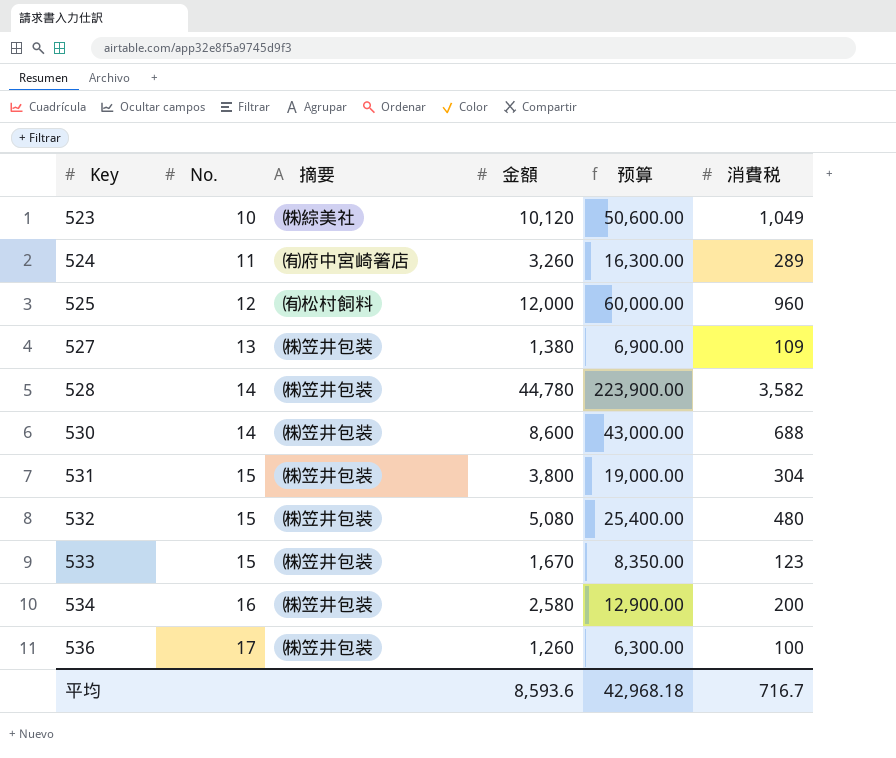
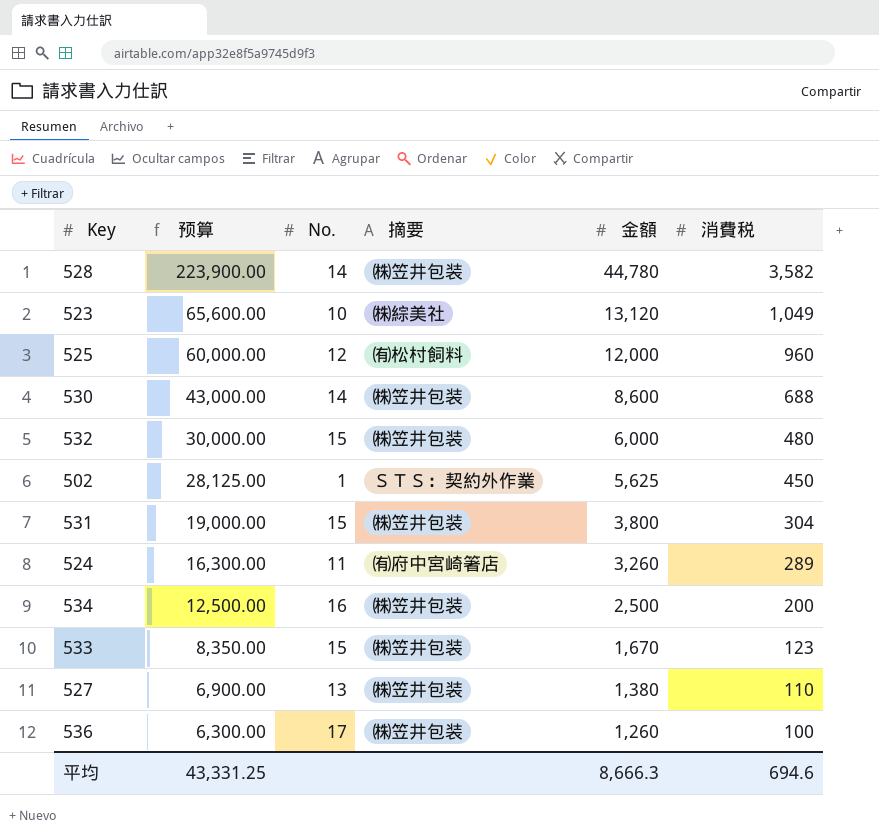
row order: Key ascending -> 预算 descending
column 预算 | position: 5 -> 2
523 | 预算: 50,600.00 -> 65,600.00
523 | 金額: 10,120 -> 13,120
532 | 预算: 25,400.00 -> 30,000.00
532 | 金額: 5,080 -> 6,000
row 502: none -> 28,125.00 | 1 | ＳＴＳ：契約外作業 | 5,625 | 450
534 | 预算: 12,900.00 -> 12,500.00
534 | 金額: 2,580 -> 2,500
527 | 消費税: 109 -> 110
平均 | 预算: 42,968.18 -> 43,331.25
平均 | 金額: 8,593.6 -> 8,666.3
平均 | 消費税: 716.7 -> 694.6

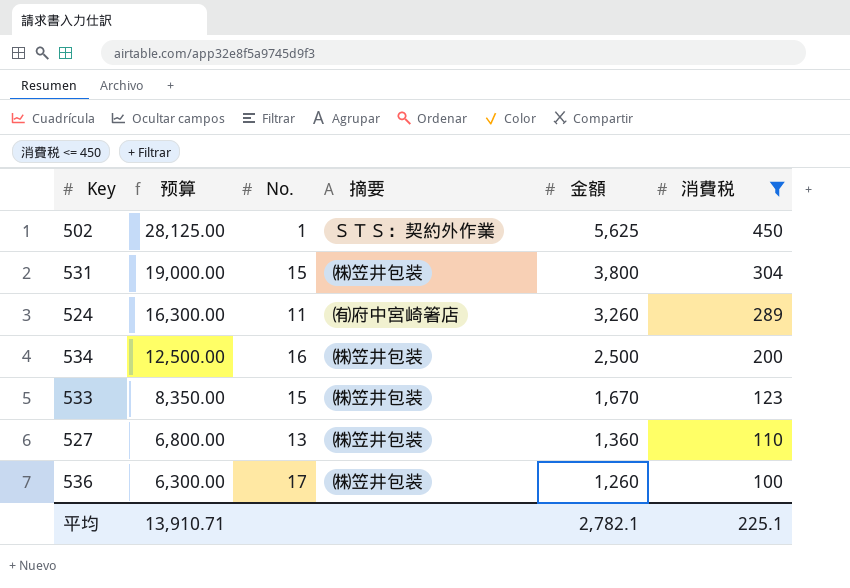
filter: none -> 消費税 <= 450
527 | 预算: 6,900.00 -> 6,800.00
527 | 金額: 1,380 -> 1,360
平均 | 预算: 43,331.25 -> 13,910.71
平均 | 金額: 8,666.3 -> 2,782.1
平均 | 消費税: 694.6 -> 225.1

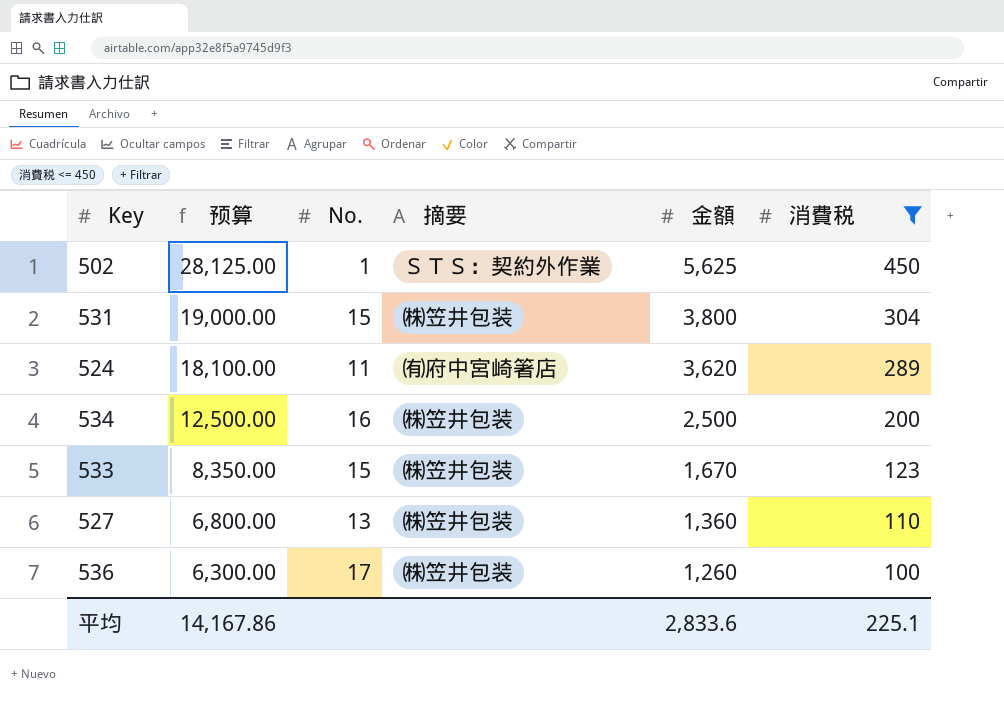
524 | 预算: 16,300.00 -> 18,100.00
524 | 金額: 3,260 -> 3,620
平均 | 预算: 13,910.71 -> 14,167.86
平均 | 金額: 2,782.1 -> 2,833.6

